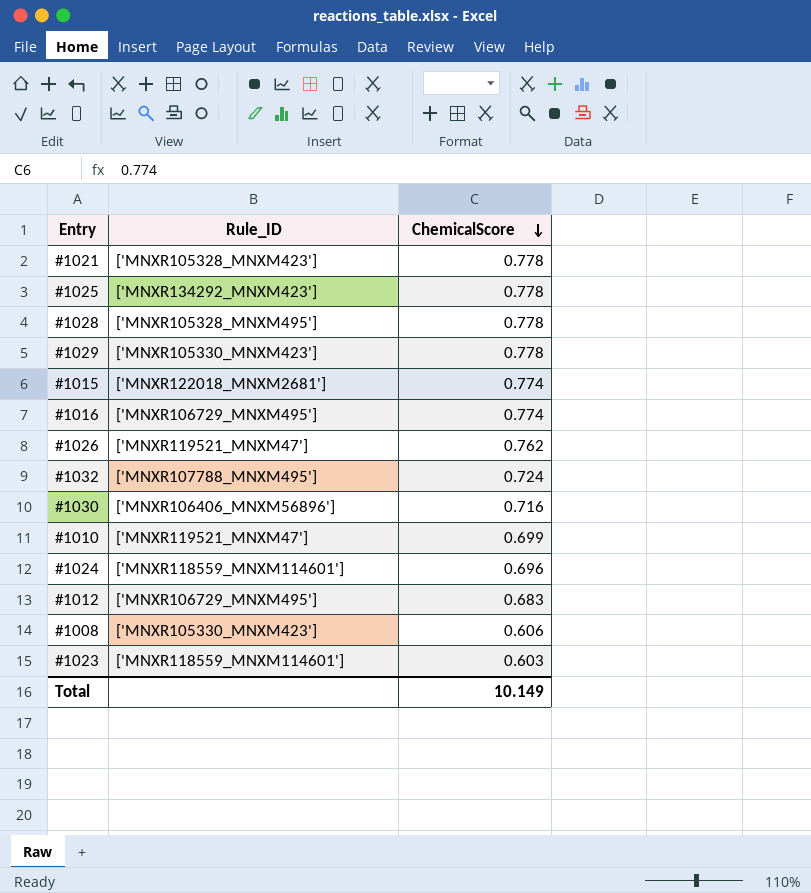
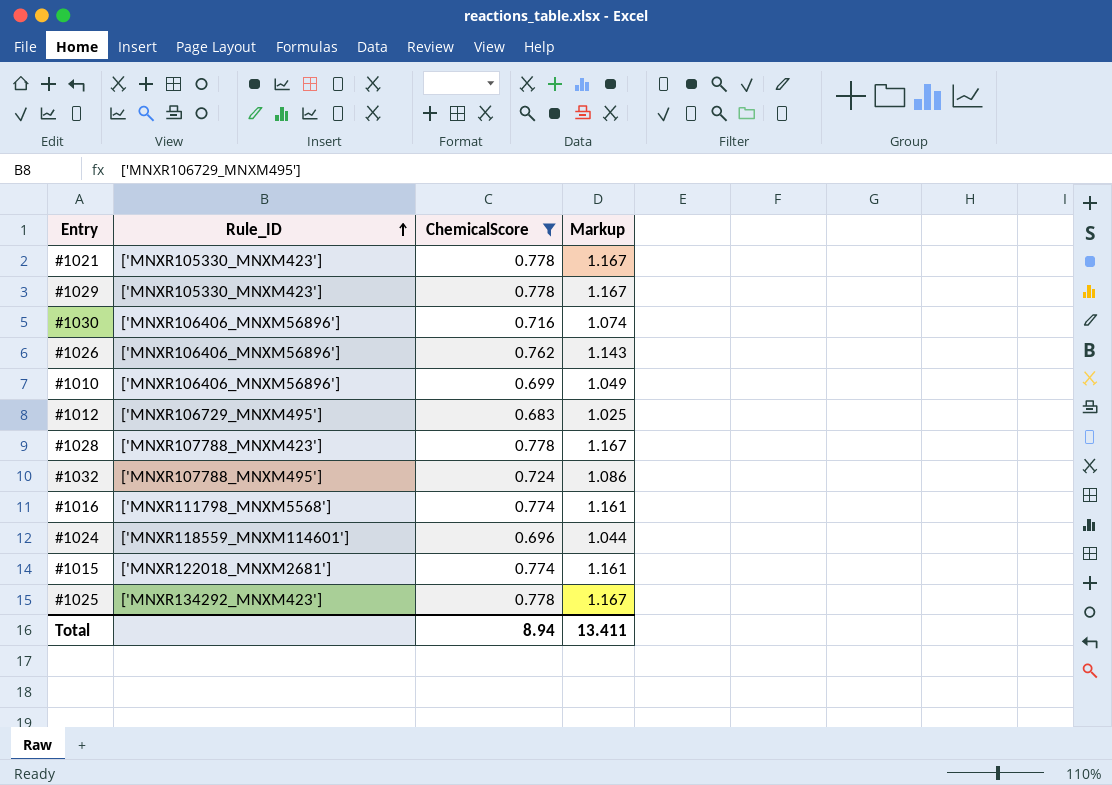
filter: none -> ChemicalScore >= 0.683
row order: ChemicalScore descending -> Rule_ID ascending
column Markup | formula: none -> [ChemicalScore] * 1.5
#1021 | Rule_ID: ['MNXR105328_MNXM423'] -> ['MNXR105330_MNXM423']
#1026 | Rule_ID: ['MNXR119521_MNXM47'] -> ['MNXR106406_MNXM56896']
#1010 | Rule_ID: ['MNXR119521_MNXM47'] -> ['MNXR106406_MNXM56896']
#1028 | Rule_ID: ['MNXR105328_MNXM495'] -> ['MNXR107788_MNXM423']
#1016 | Rule_ID: ['MNXR106729_MNXM495'] -> ['MNXR111798_MNXM5568']
Total | ChemicalScore: 10.149 -> 8.94

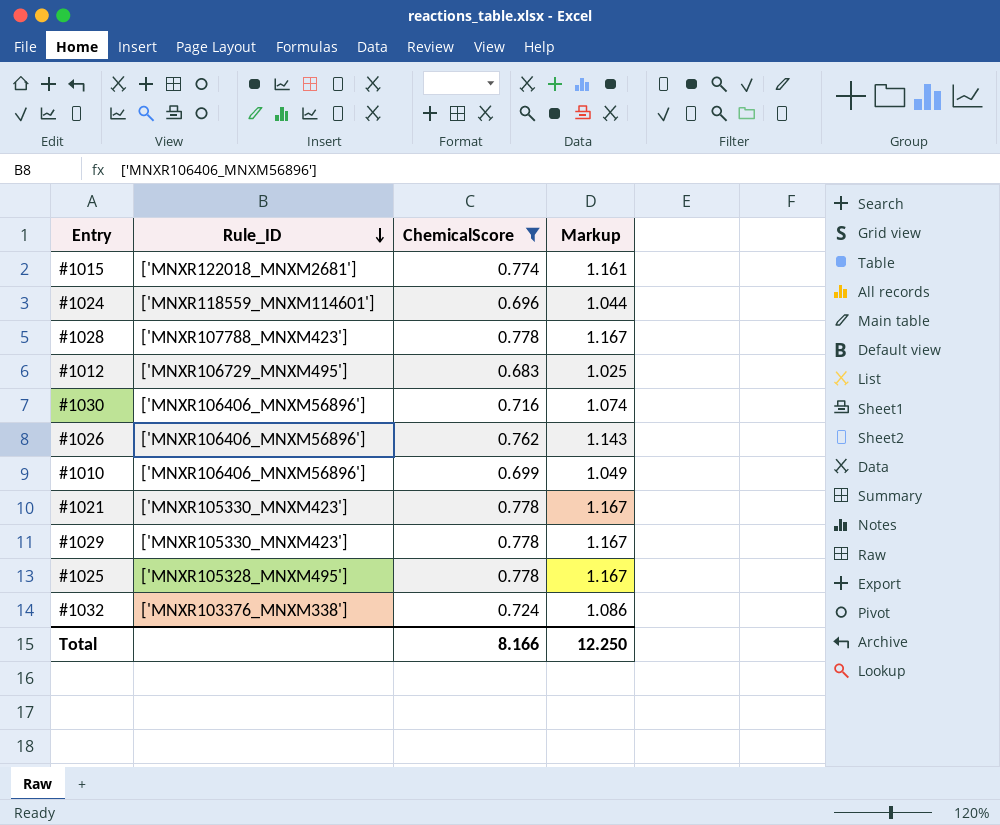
row order: Rule_ID ascending -> Rule_ID descending
row #1016: ['MNXR111798_MNXM5568'] | 0.774 | 1.161 -> none
#1025 | Rule_ID: ['MNXR134292_MNXM423'] -> ['MNXR105328_MNXM495']
#1032 | Rule_ID: ['MNXR107788_MNXM495'] -> ['MNXR103376_MNXM338']
Total | ChemicalScore: 8.94 -> 8.166
Total | Markup: 13.411 -> 12.250

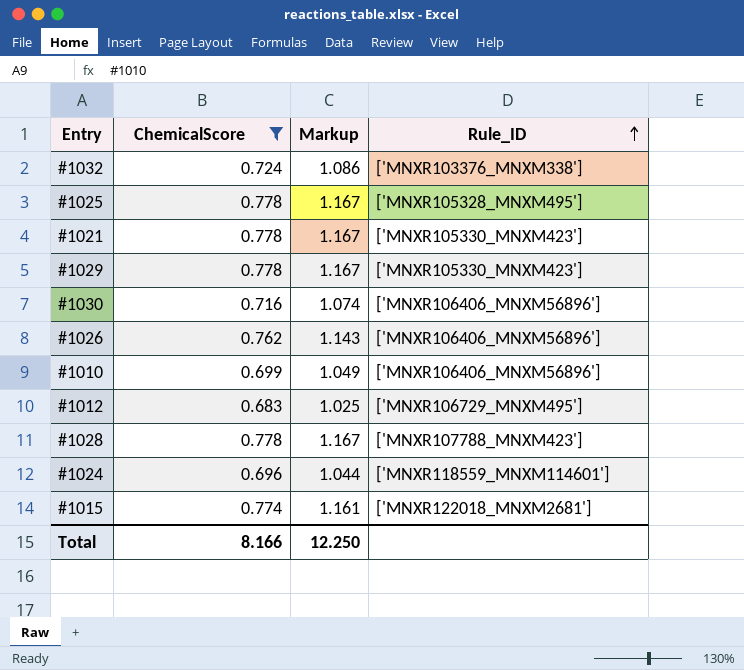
row order: Rule_ID descending -> Rule_ID ascending
column Rule_ID | position: 2 -> 4

